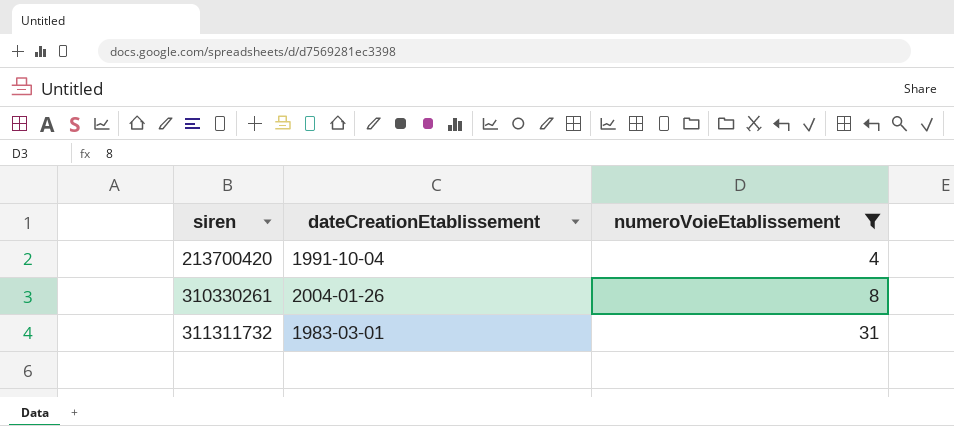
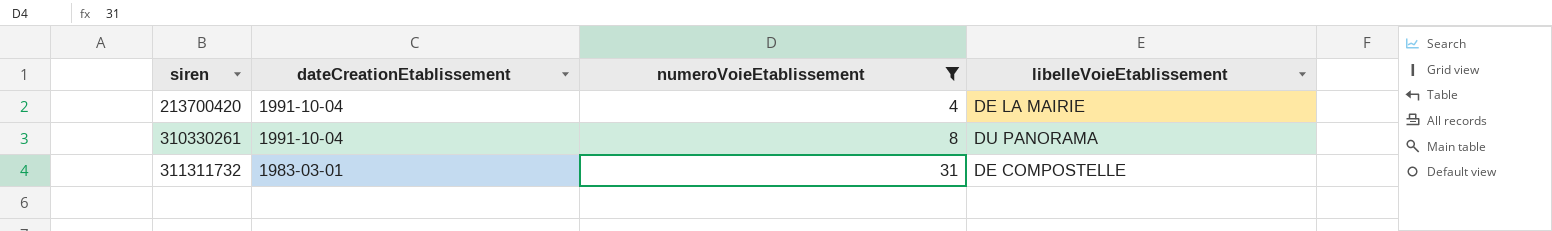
column libelleVoieEtablissement | position: none -> 4
310330261 | dateCreationEtablissement: 2004-01-26 -> 1991-10-04

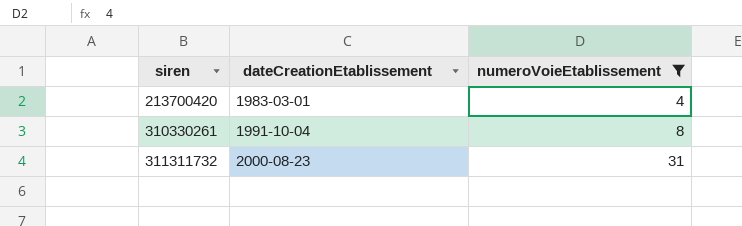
column libelleVoieEtablissement | position: 4 -> none
213700420 | dateCreationEtablissement: 1991-10-04 -> 1983-03-01
311311732 | dateCreationEtablissement: 1983-03-01 -> 2000-08-23

